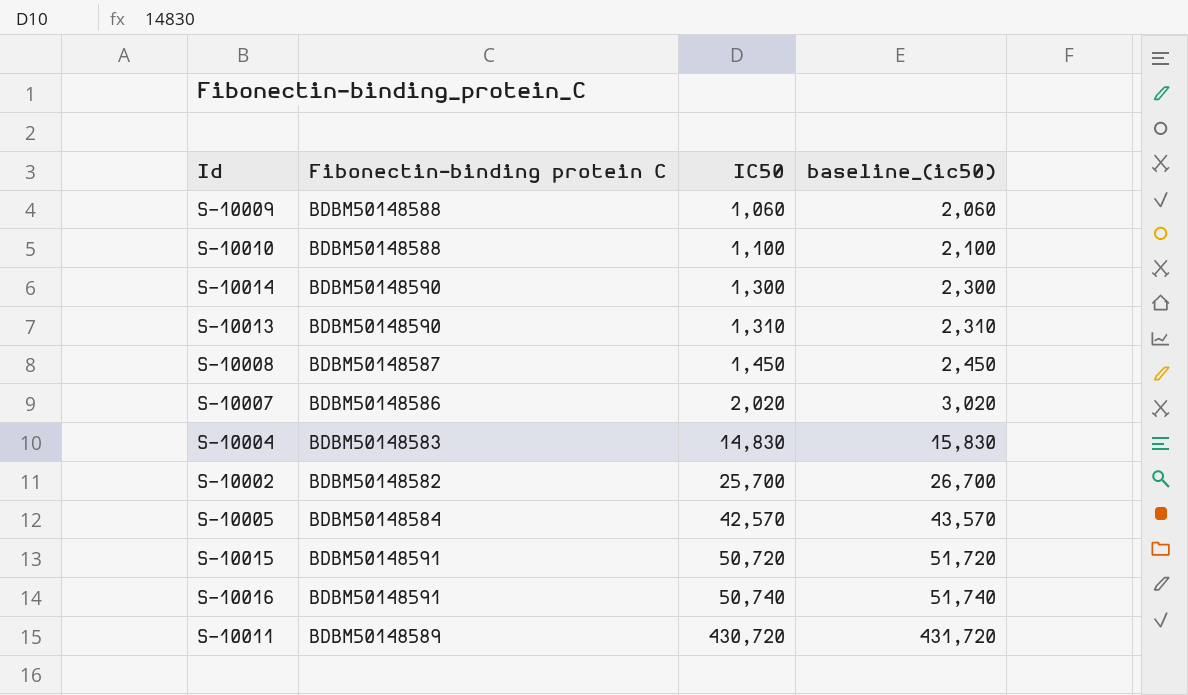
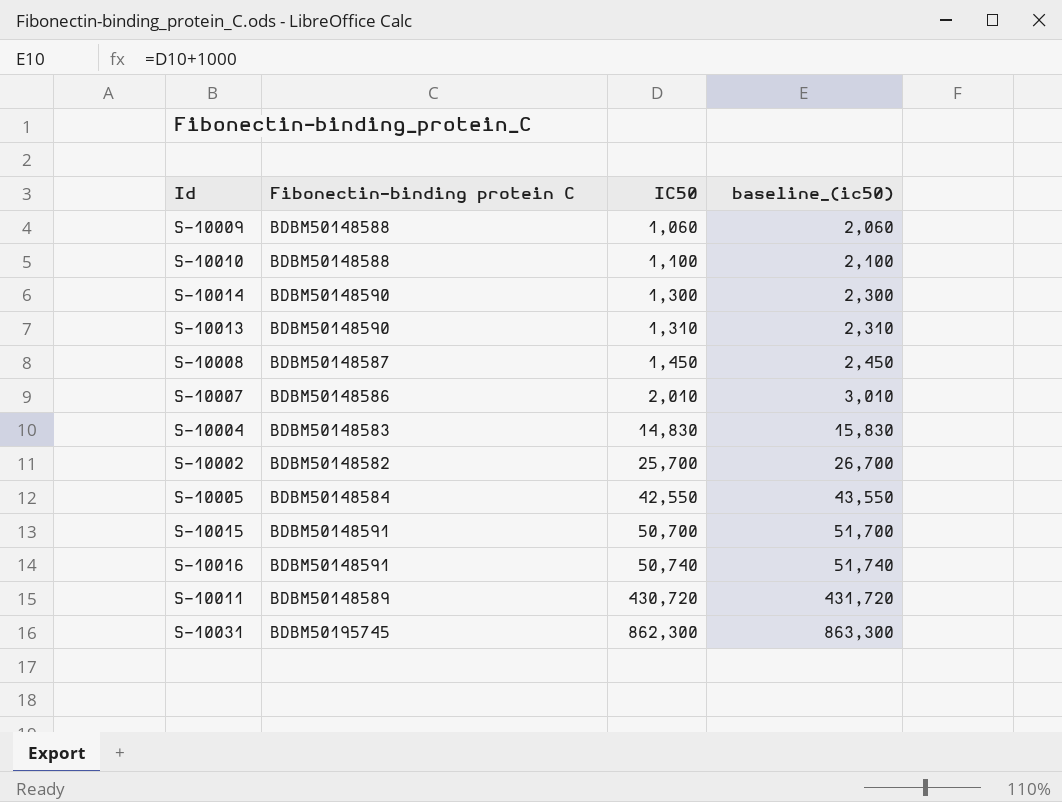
S-10007 | IC50: 2,020 -> 2,010
S-10007 | baseline_(ic50): 3,020 -> 3,010
S-10005 | IC50: 42,570 -> 42,550
S-10005 | baseline_(ic50): 43,570 -> 43,550
S-10015 | IC50: 50,720 -> 50,700
S-10015 | baseline_(ic50): 51,720 -> 51,700
row S-10031: none -> BDBM50195745 | 862,300 | 863,300

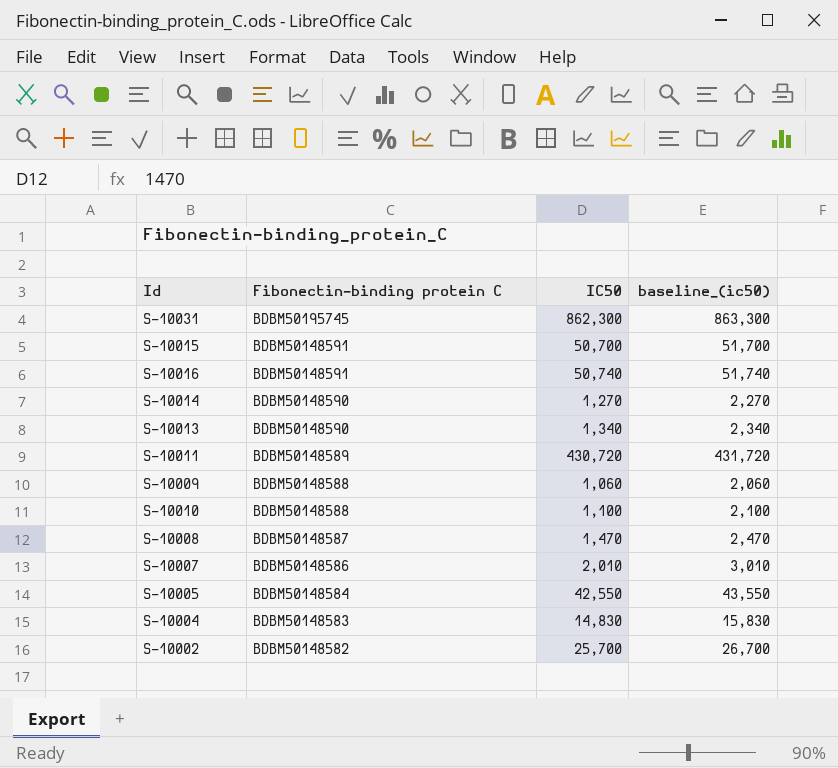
row order: IC50 ascending -> Fibonectin-binding protein C descending
S-10014 | IC50: 1,300 -> 1,270
S-10014 | baseline_(ic50): 2,300 -> 2,270
S-10013 | IC50: 1,310 -> 1,340
S-10013 | baseline_(ic50): 2,310 -> 2,340
S-10008 | IC50: 1,450 -> 1,470
S-10008 | baseline_(ic50): 2,450 -> 2,470

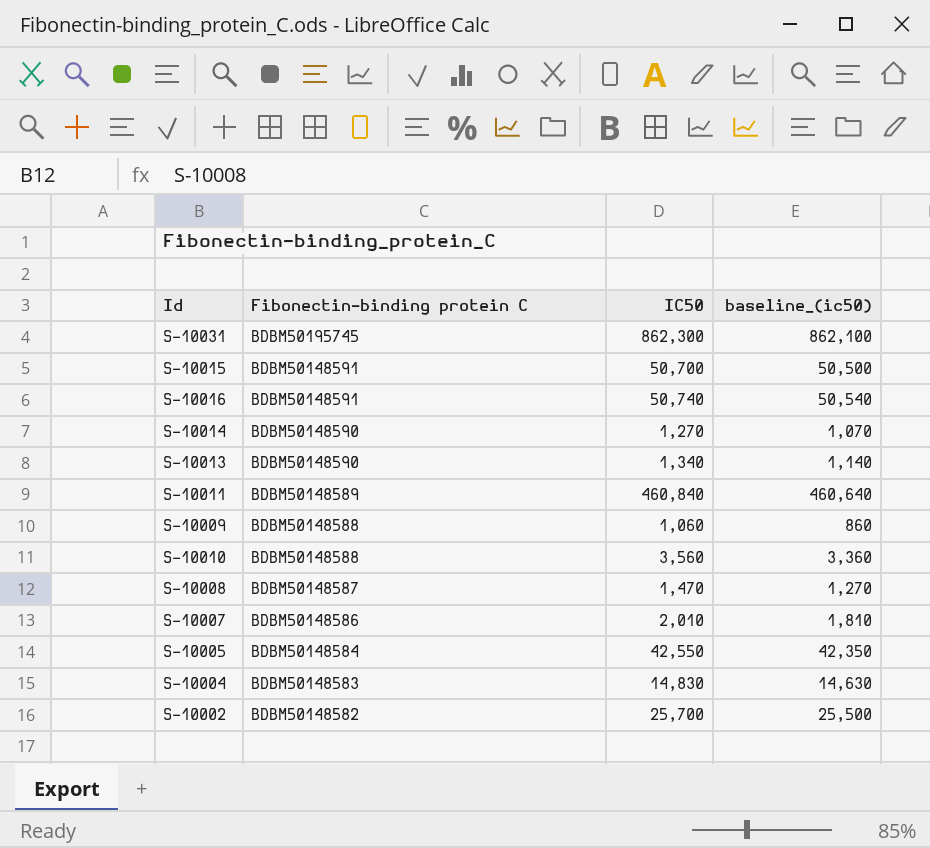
column baseline_(ic50) | formula: [IC50] + 1000 -> [IC50] - 200
S-10011 | IC50: 430,720 -> 460,840
S-10010 | IC50: 1,100 -> 3,560

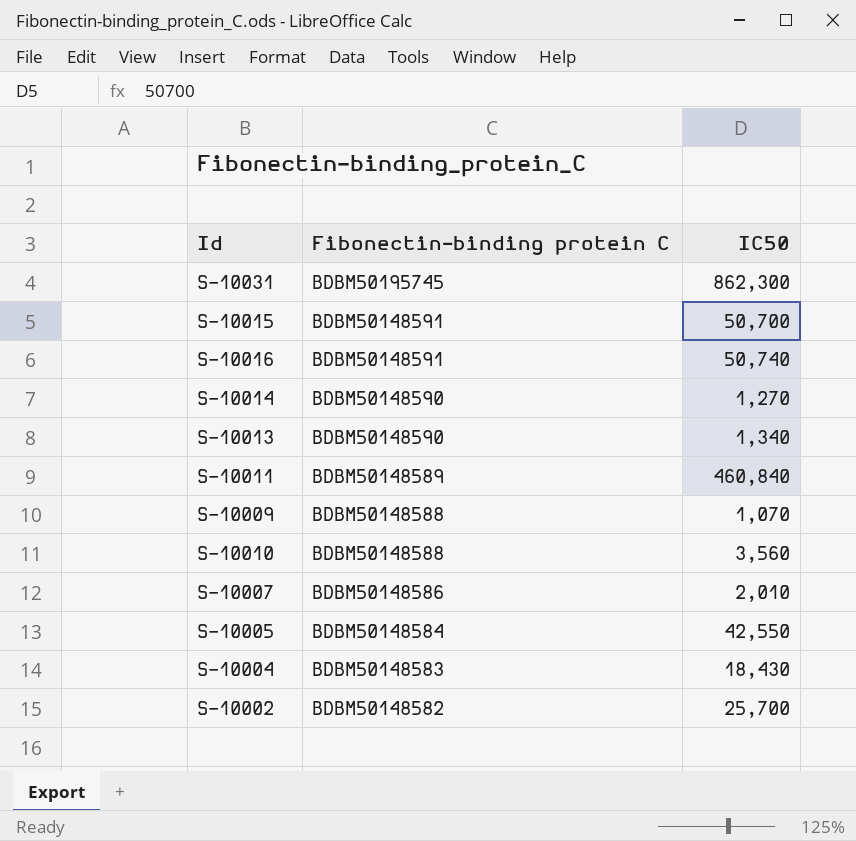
column baseline_(ic50) | formula: [IC50] - 200 -> none
row S-10008: BDBM50148587 | 1,470 | 1,270 -> none
S-10009 | IC50: 1,060 -> 1,070
S-10004 | IC50: 14,830 -> 18,430

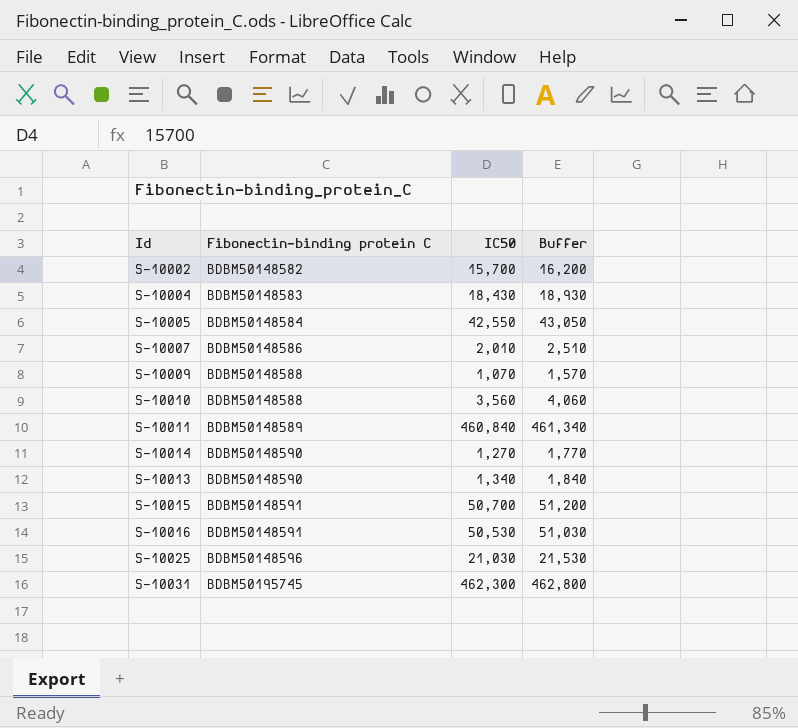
row order: Fibonectin-binding protein C descending -> Fibonectin-binding protein C ascending
column Buffer | formula: none -> [IC50] + 500
S-10002 | IC50: 25,700 -> 15,700
S-10016 | IC50: 50,740 -> 50,530
row S-10025: none -> BDBM50148596 | 21,030 | 21,530
S-10031 | IC50: 862,300 -> 462,300

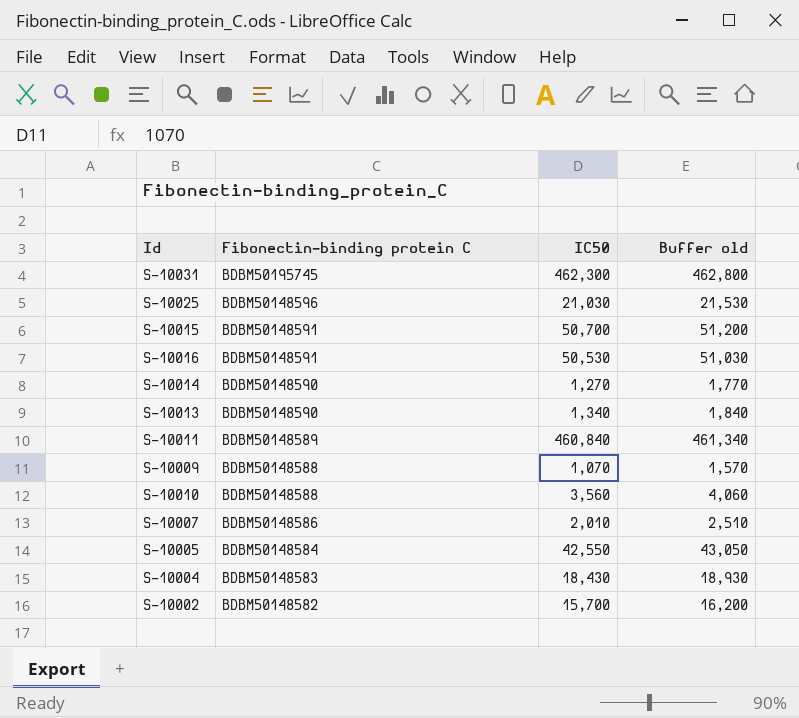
row order: Fibonectin-binding protein C ascending -> Fibonectin-binding protein C descending
column name: Buffer -> Buffer old

